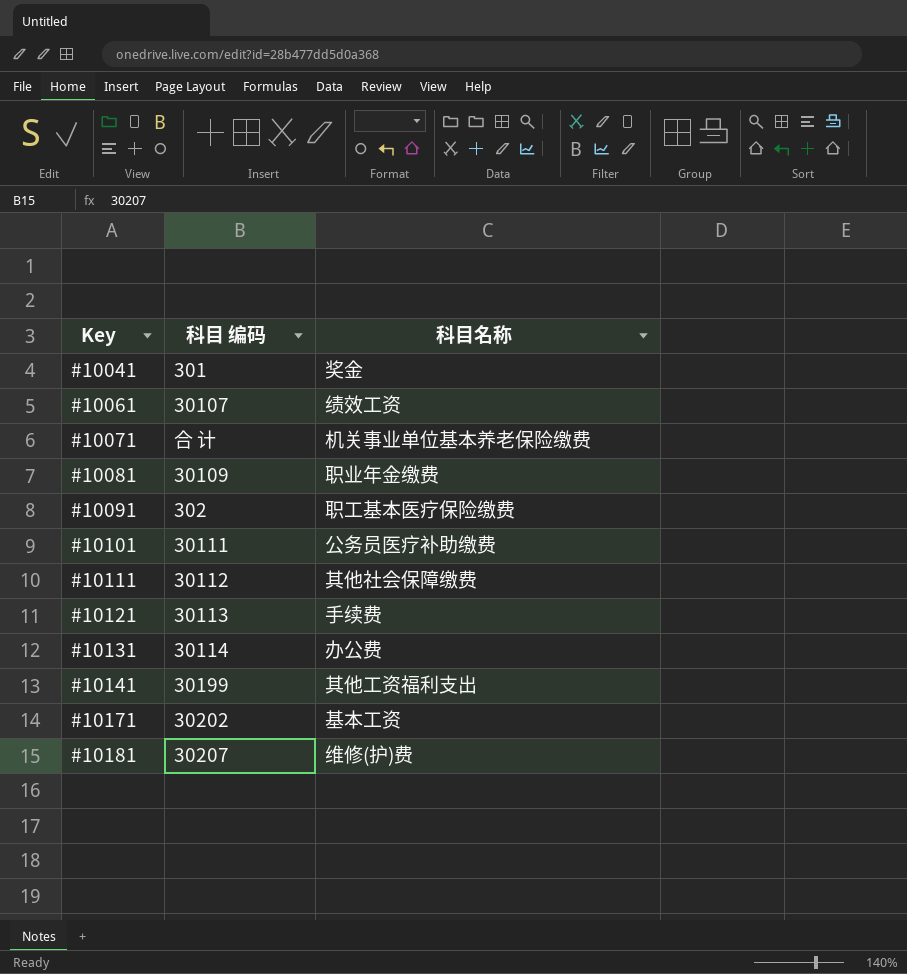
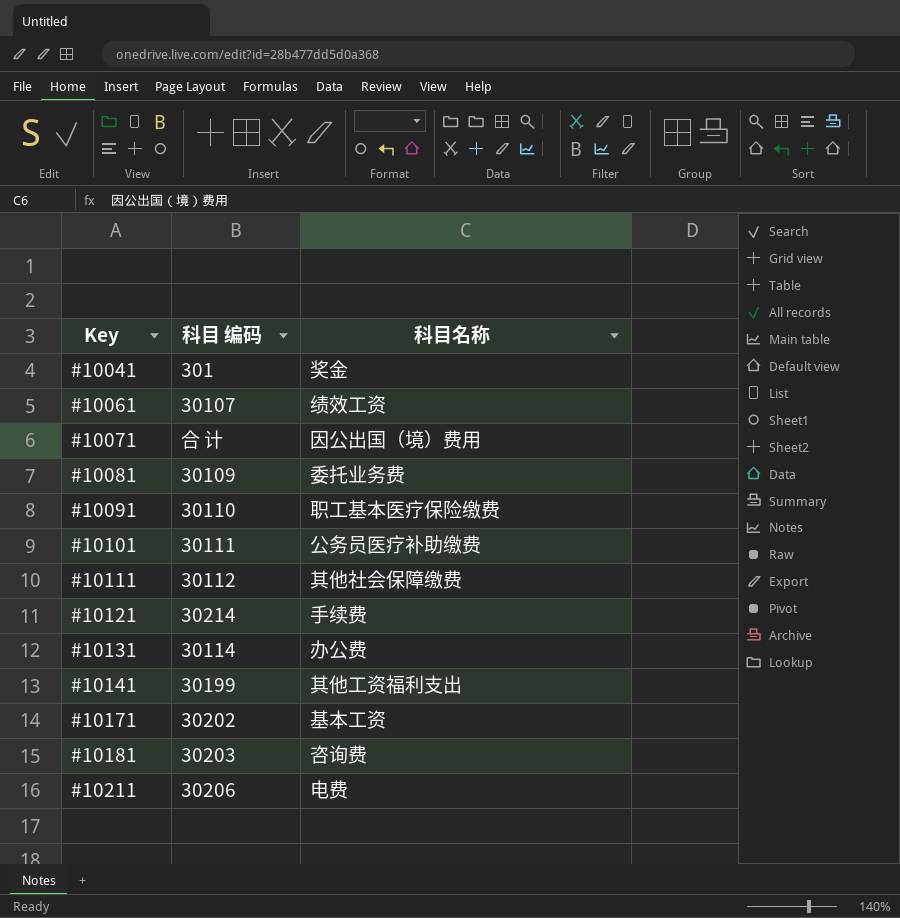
#10071 | 科目名称: 机关事业单位基本养老保险缴费 -> 因公出国（境）费用
#10081 | 科目名称: 职业年金缴费 -> 委托业务费
#10091 | 科目 编码: 302 -> 30110
#10121 | 科目 编码: 30113 -> 30214
#10181 | 科目 编码: 30207 -> 30203
#10181 | 科目名称: 维修(护)费 -> 咨询费
row #10211: none -> 30206 | 电费

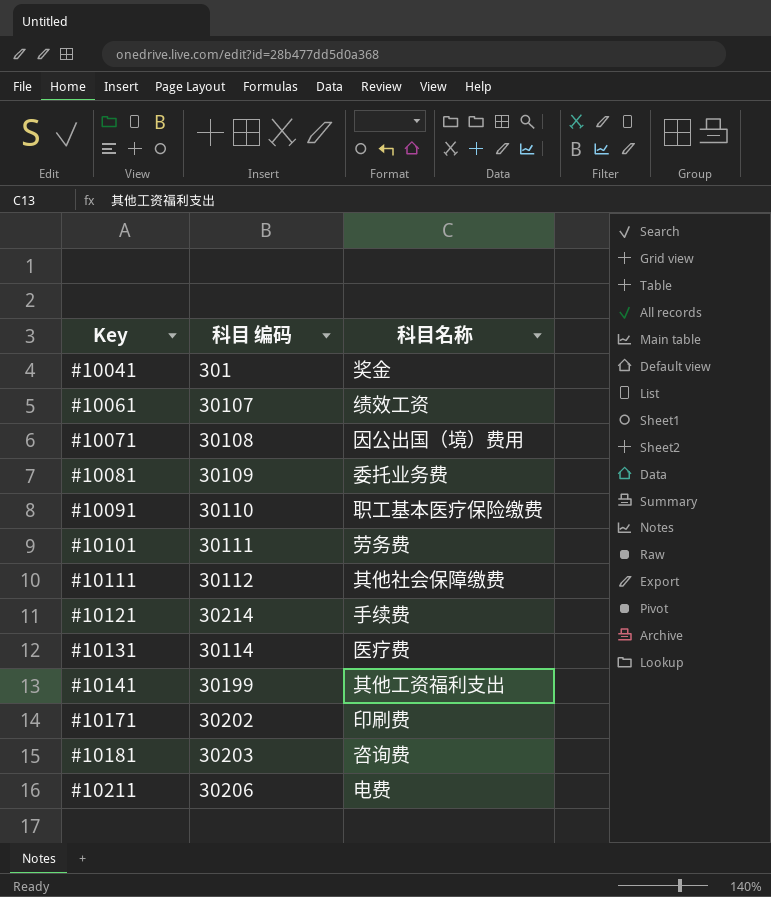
#10071 | 科目 编码: 合 计 -> 30108
#10101 | 科目名称: 公务员医疗补助缴费 -> 劳务费
#10131 | 科目名称: 办公费 -> 医疗费
#10171 | 科目名称: 基本工资 -> 印刷费

